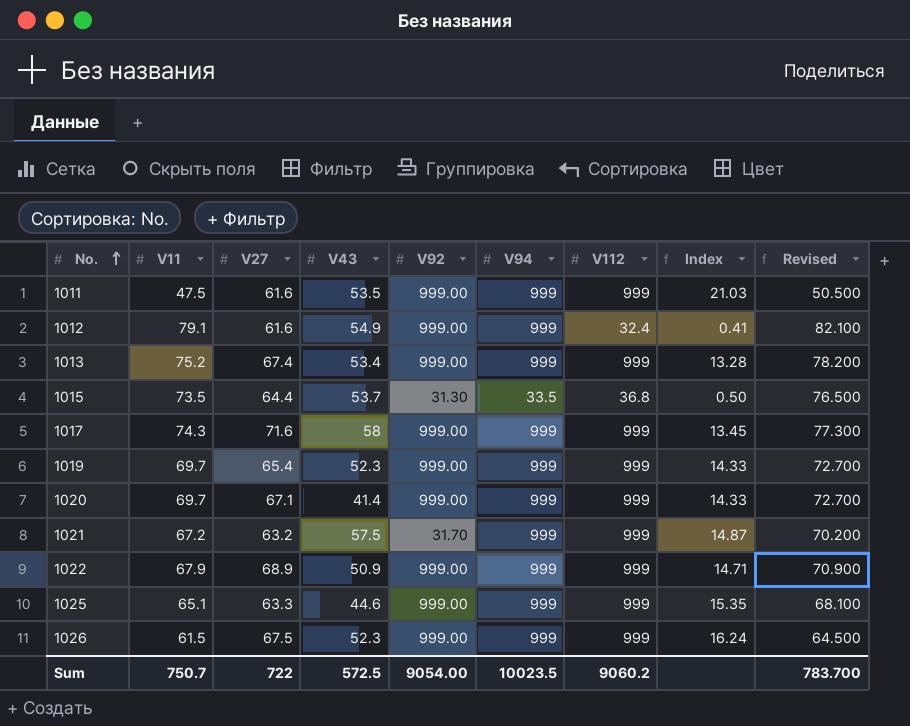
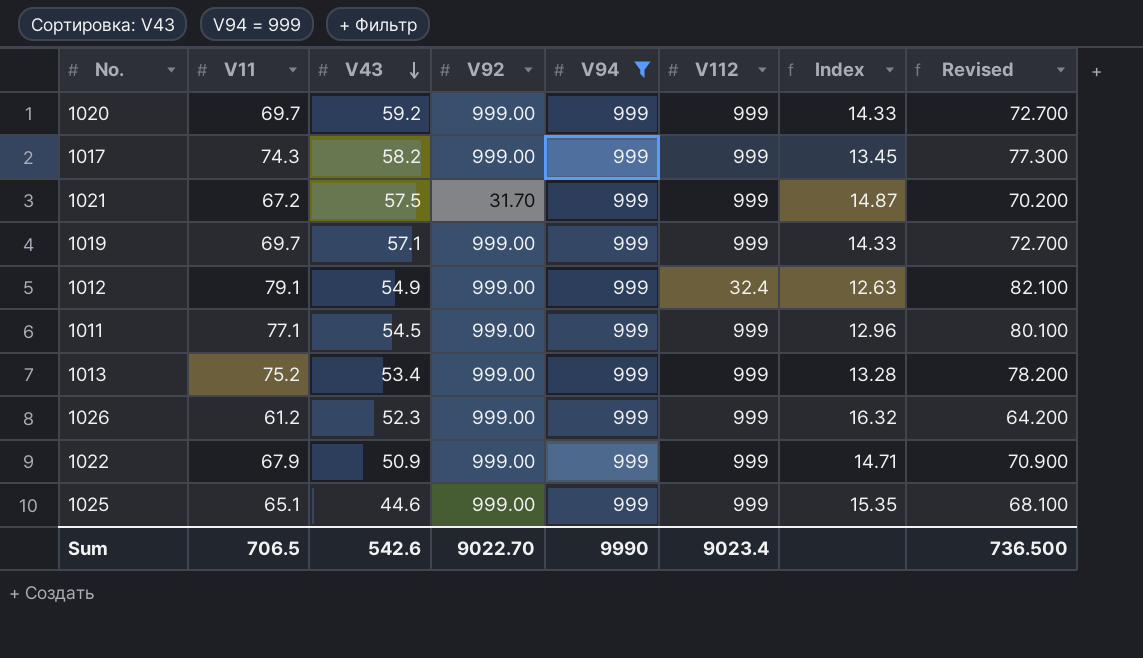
filter: none -> V94 = 999
row order: No. ascending -> V43 descending
column V27 | position: 3 -> none
column Index | formula: [V112] / [V11] -> [V94] / [V11]
1020 | V43: 41.4 -> 59.2
1017 | V43: 58 -> 58.2
1019 | V43: 52.3 -> 57.1
1011 | V11: 47.5 -> 77.1
1011 | V43: 53.5 -> 54.5
1011 | Revised: 50.500 -> 80.100
1026 | V11: 61.5 -> 61.2
1026 | Revised: 64.500 -> 64.200
Sum | V11: 750.7 -> 706.5
Sum | V43: 572.5 -> 542.6
Sum | V92: 9054.00 -> 9022.70
Sum | V94: 10023.5 -> 9990
Sum | V112: 9060.2 -> 9023.4
Sum | Revised: 783.700 -> 736.500

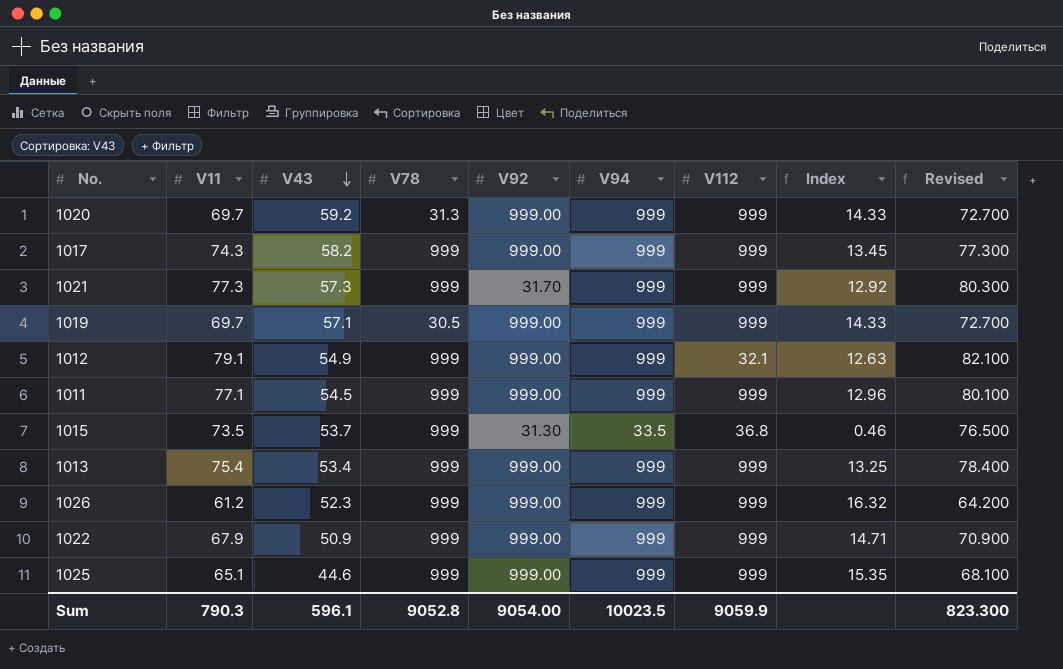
filter: V94 = 999 -> none
column V78 | position: none -> 4
1021 | V11: 67.2 -> 77.3
1021 | V43: 57.5 -> 57.3
1021 | Index: 14.87 -> 12.92
1021 | Revised: 70.200 -> 80.300
1012 | V112: 32.4 -> 32.1
1013 | V11: 75.2 -> 75.4
1013 | Index: 13.28 -> 13.25
1013 | Revised: 78.200 -> 78.400
Sum | V11: 706.5 -> 790.3
Sum | V43: 542.6 -> 596.1
Sum | V92: 9022.70 -> 9054.00
Sum | V94: 9990 -> 10023.5
Sum | V112: 9023.4 -> 9059.9
Sum | Revised: 736.500 -> 823.300

